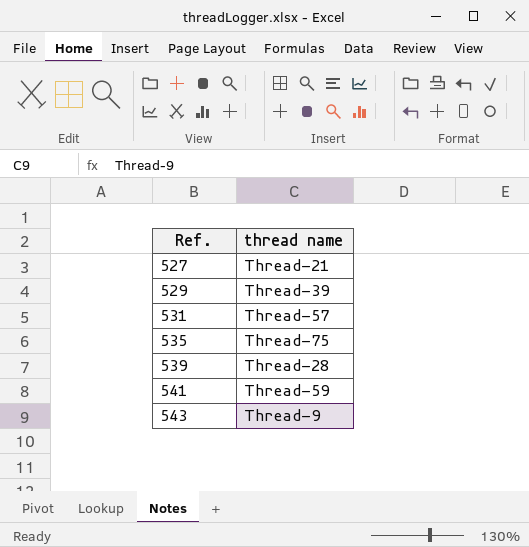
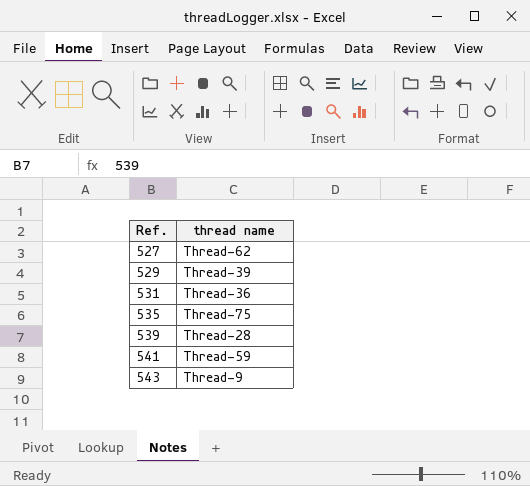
527 | thread name: Thread-21 -> Thread-62
531 | thread name: Thread-57 -> Thread-36

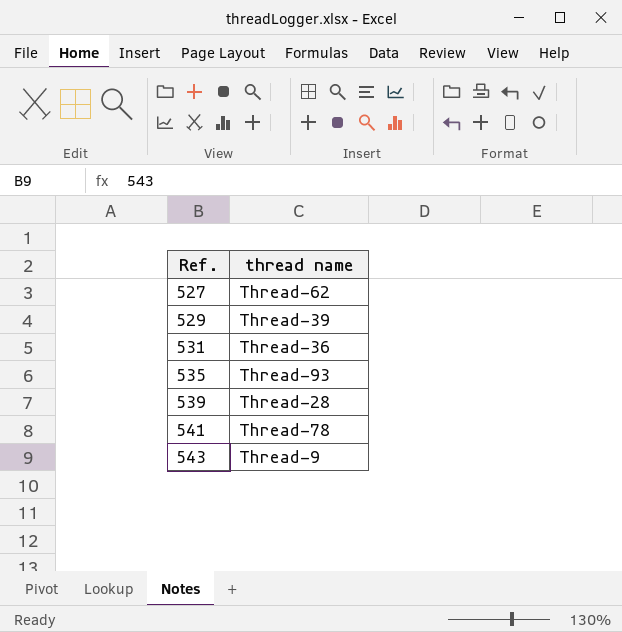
535 | thread name: Thread-75 -> Thread-93
541 | thread name: Thread-59 -> Thread-78

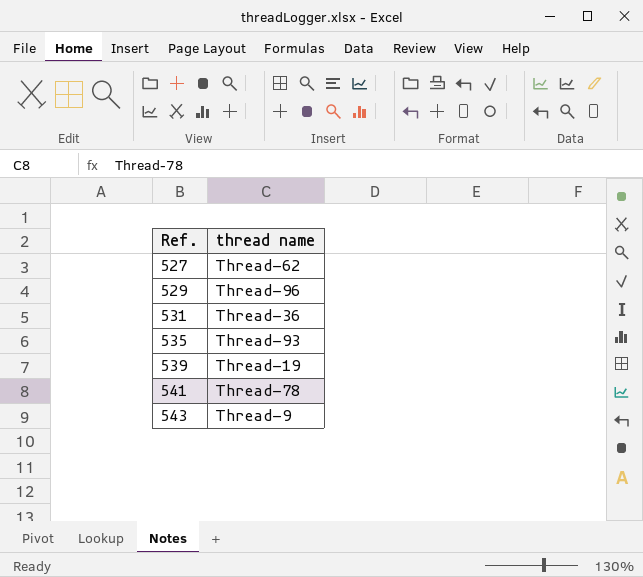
529 | thread name: Thread-39 -> Thread-96
539 | thread name: Thread-28 -> Thread-19

